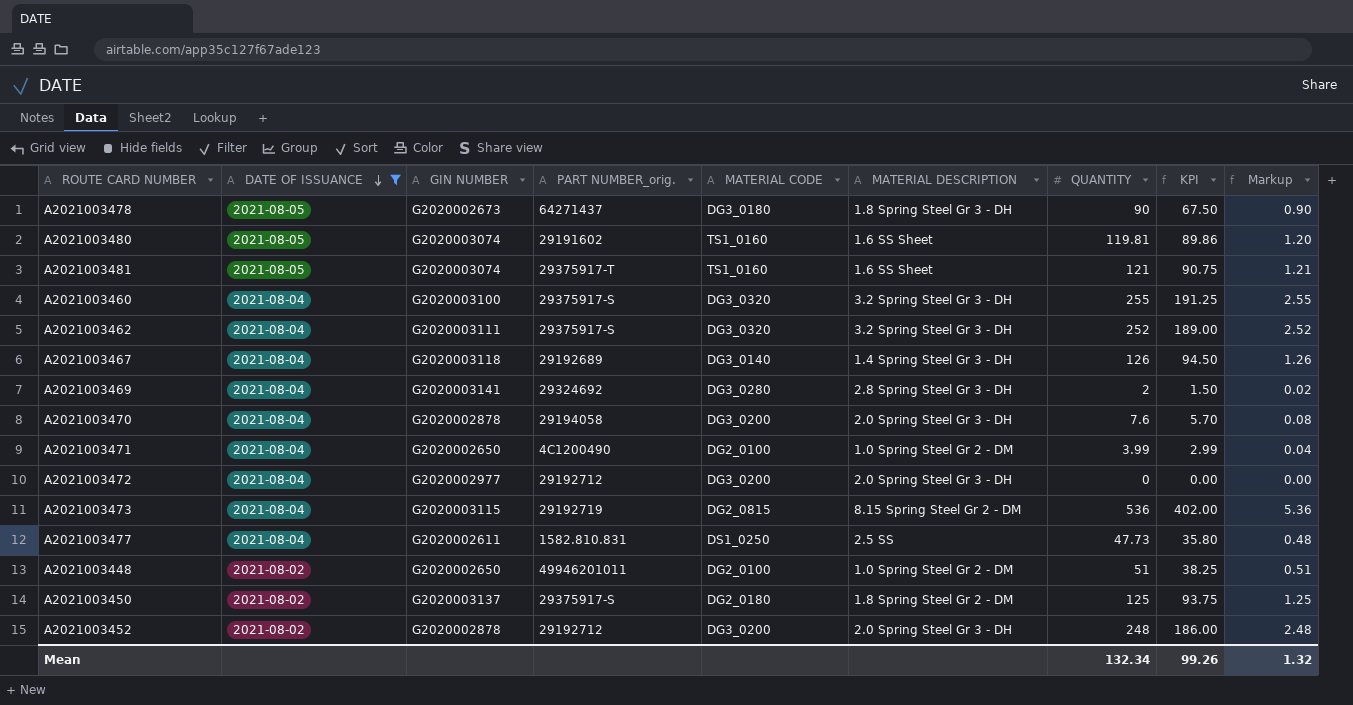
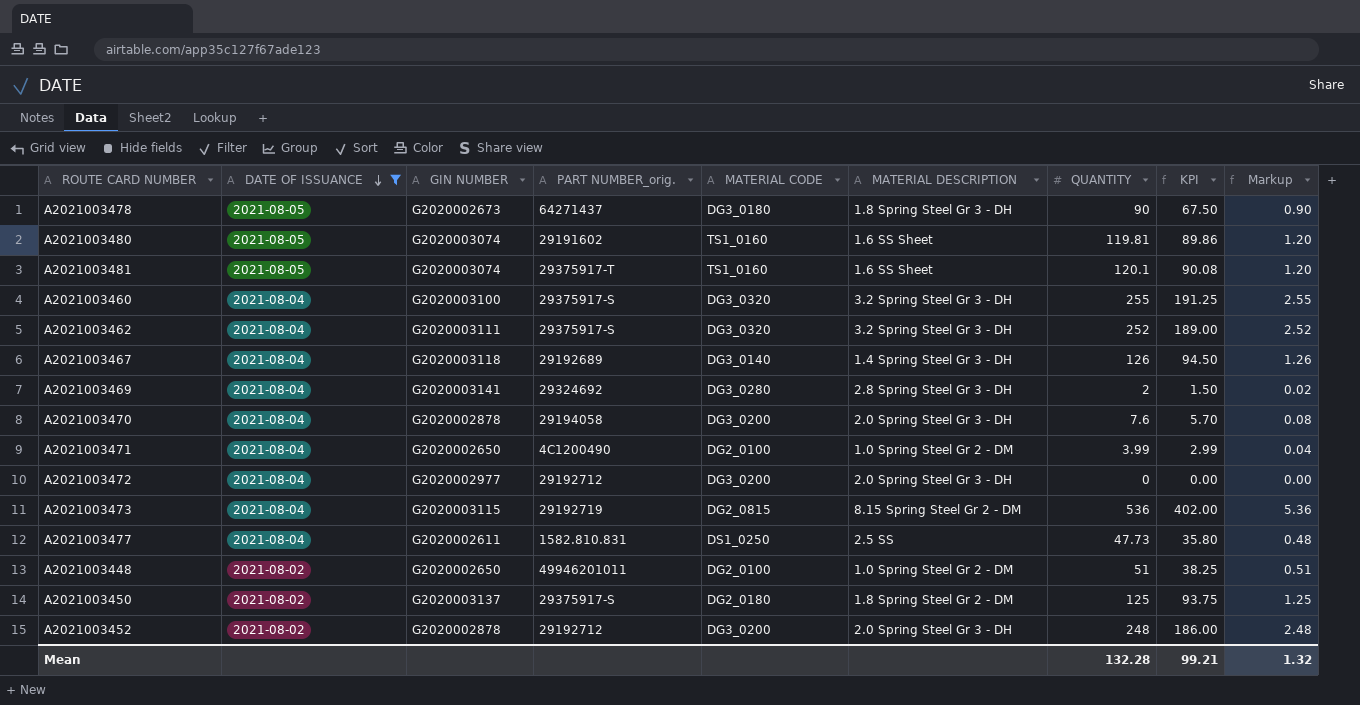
A2021003481 | QUANTITY: 121 -> 120.1
A2021003481 | KPI: 90.75 -> 90.08
A2021003481 | Markup: 1.21 -> 1.20
Mean | QUANTITY: 132.34 -> 132.28
Mean | KPI: 99.26 -> 99.21

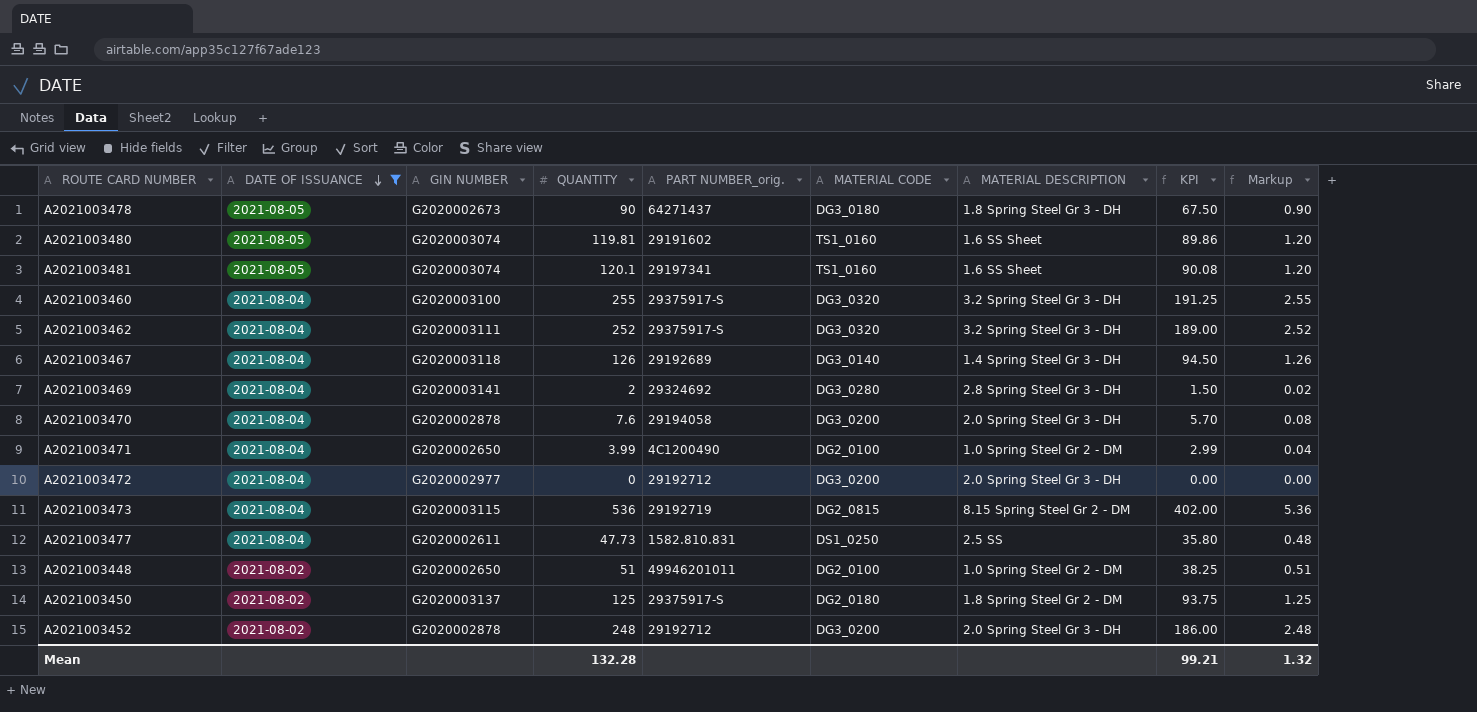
column QUANTITY | position: 7 -> 4
A2021003481 | PART NUMBER_orig.: 29375917-T -> 29197341

